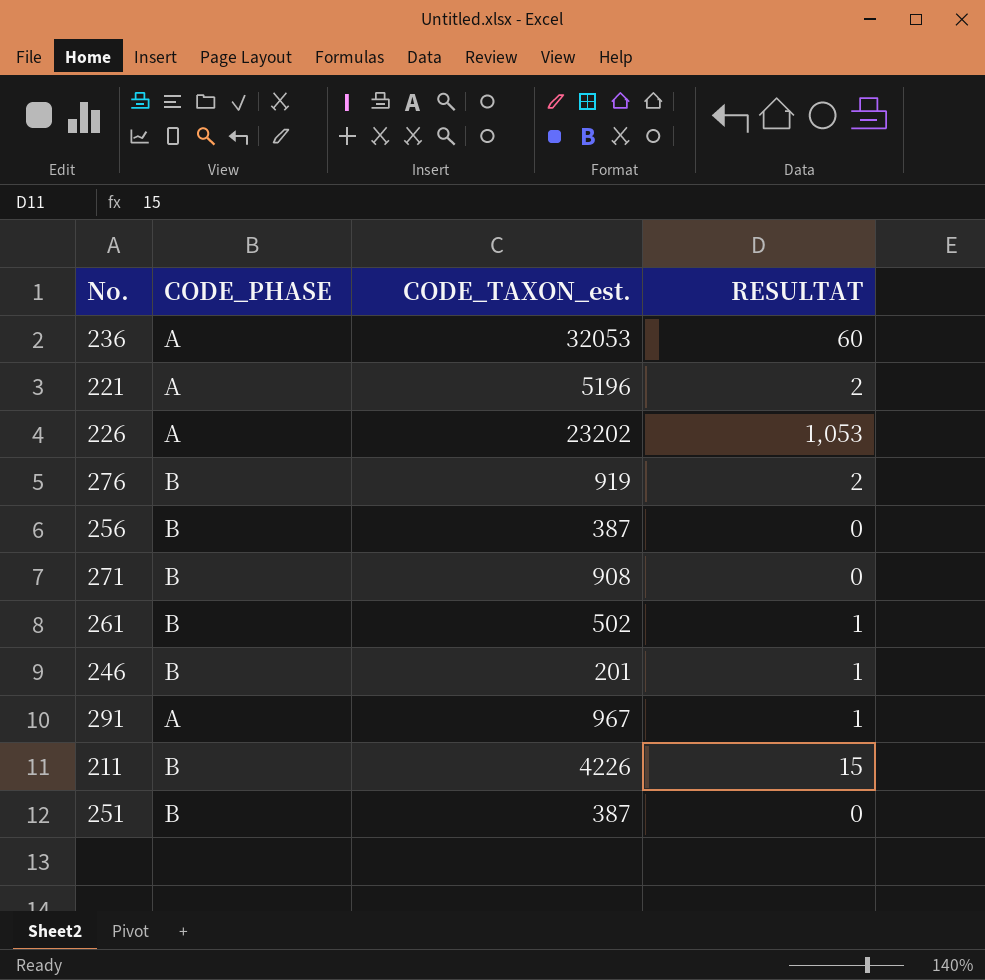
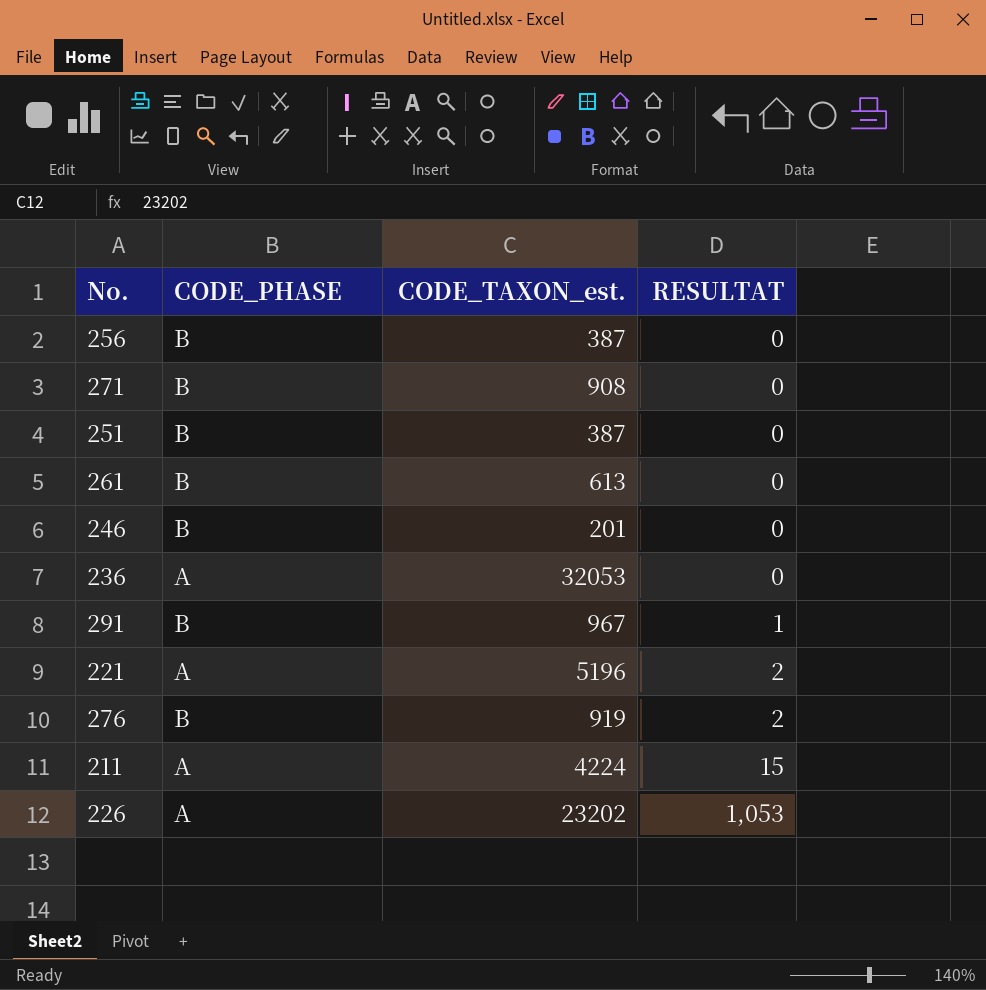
row order: none -> RESULTAT ascending
261 | CODE_TAXON_est.: 502 -> 613
261 | RESULTAT: 1 -> 0
246 | RESULTAT: 1 -> 0
236 | RESULTAT: 60 -> 0
291 | CODE_PHASE: A -> B
211 | CODE_PHASE: B -> A
211 | CODE_TAXON_est.: 4226 -> 4224

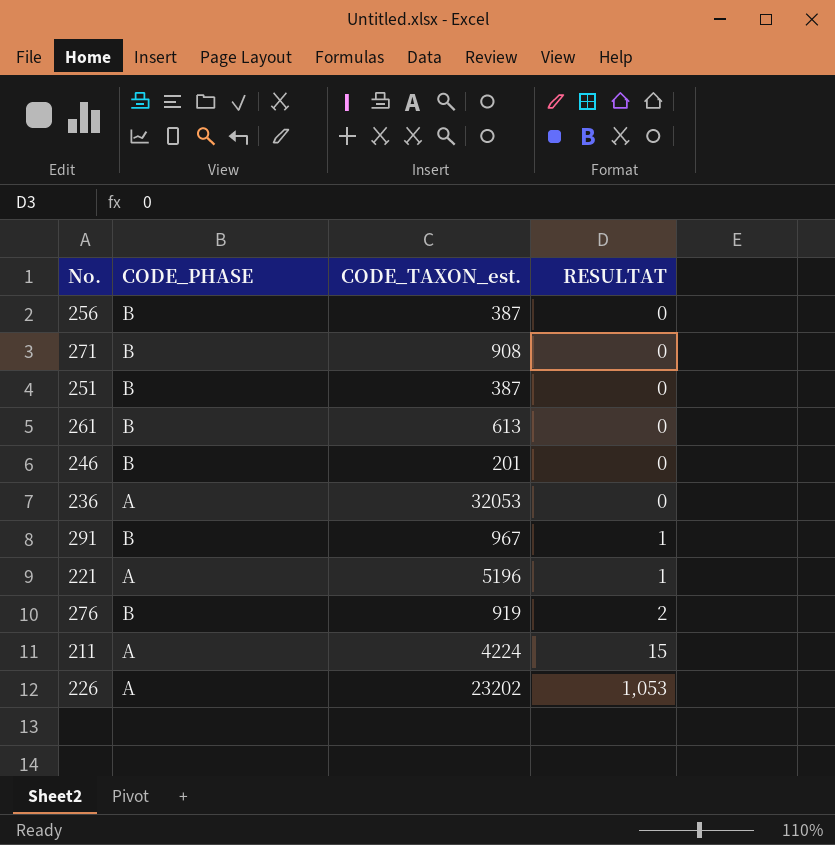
221 | RESULTAT: 2 -> 1

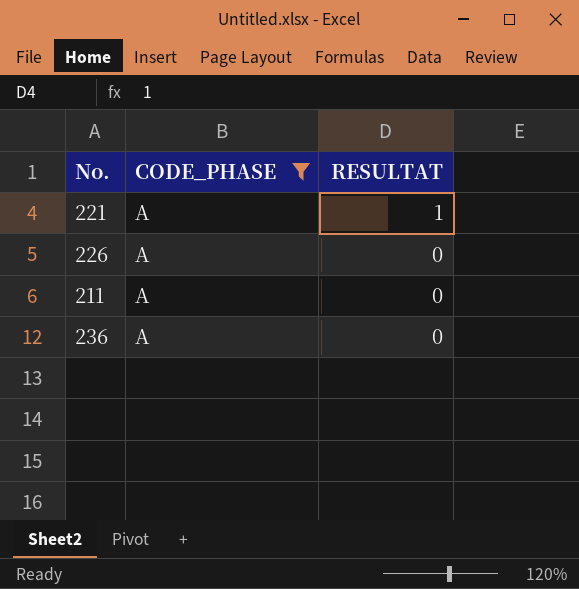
filter: none -> CODE_PHASE = A
row order: RESULTAT ascending -> RESULTAT descending
column CODE_TAXON_est. | position: 3 -> none
226 | RESULTAT: 1,053 -> 0
211 | RESULTAT: 15 -> 0

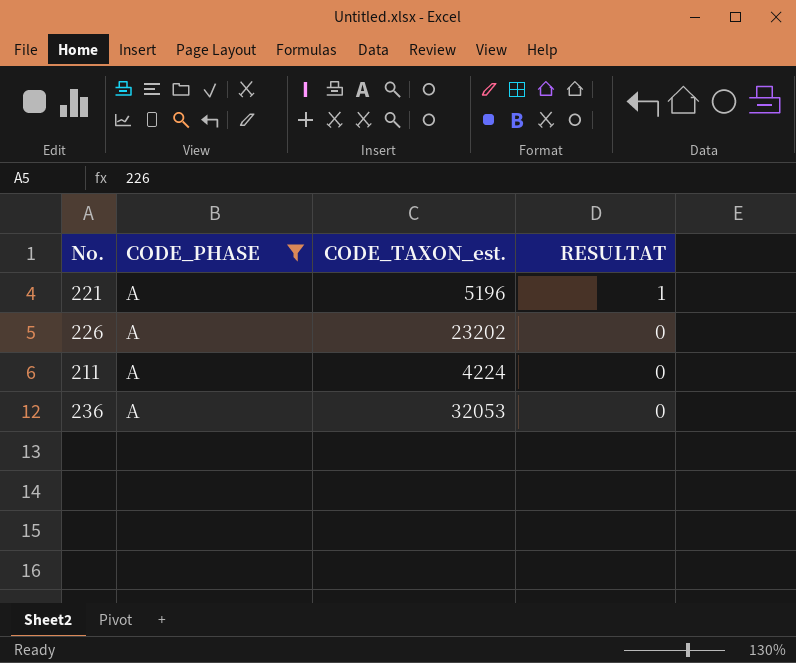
column CODE_TAXON_est. | position: none -> 3

